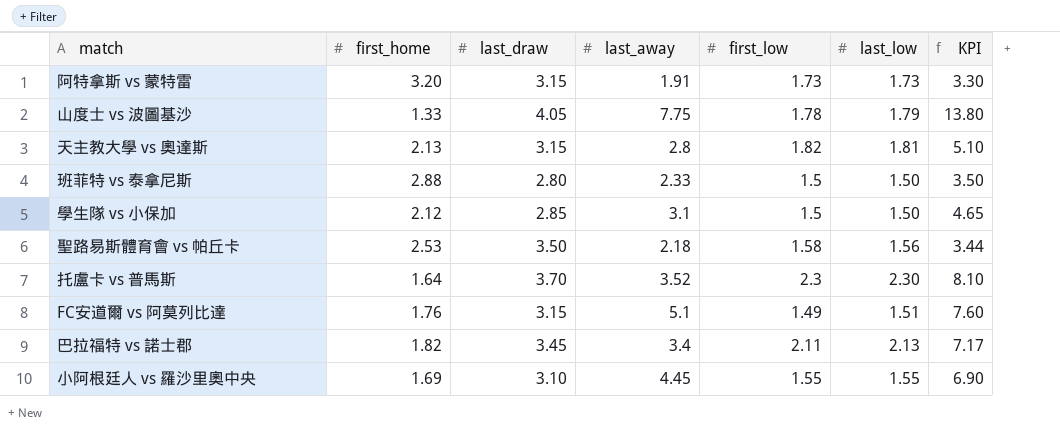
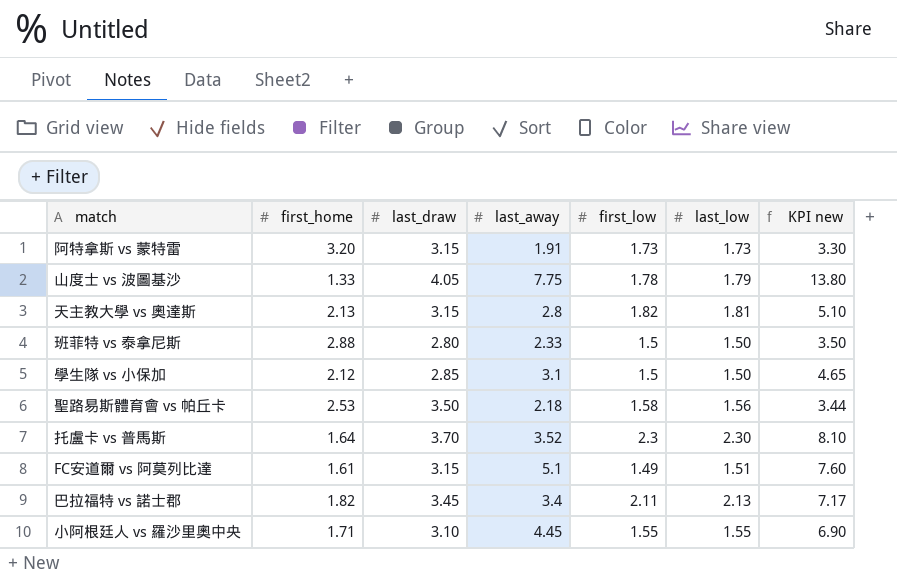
column name: KPI -> KPI new
FC安道爾 vs 阿莫列比達 | first_home: 1.76 -> 1.61
小阿根廷人 vs 羅沙里奧中央 | first_home: 1.69 -> 1.71

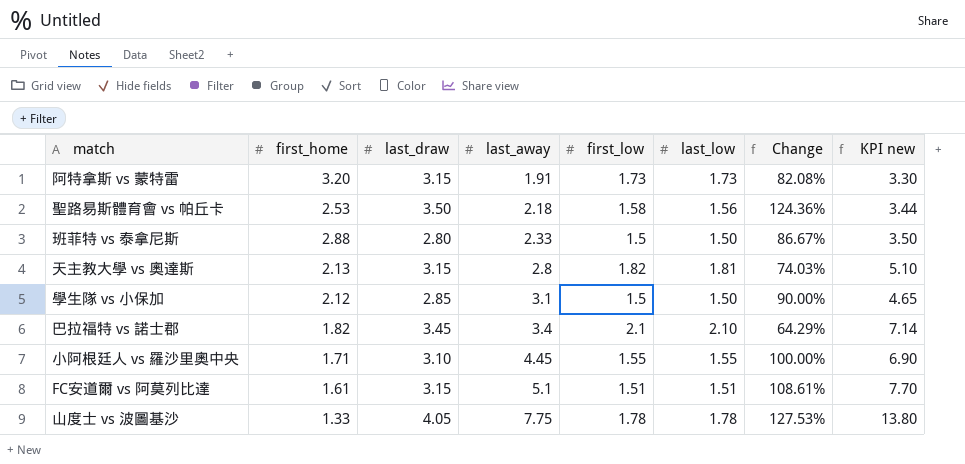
row order: none -> last_away ascending
column Change | formula: none -> ([last_draw] - [last_low]) / [last_low]
row 托盧卡 vs 普馬斯: 1.64 | 3.70 | 3.52 | 2.3 | 2.30 | 8.10 -> none
巴拉福特 vs 諾士郡 | first_low: 2.11 -> 2.1
巴拉福特 vs 諾士郡 | last_low: 2.13 -> 2.10
巴拉福特 vs 諾士郡 | KPI new: 7.17 -> 7.14
FC安道爾 vs 阿莫列比達 | first_low: 1.49 -> 1.51
FC安道爾 vs 阿莫列比達 | KPI new: 7.60 -> 7.70
山度士 vs 波圖基沙 | last_low: 1.79 -> 1.78

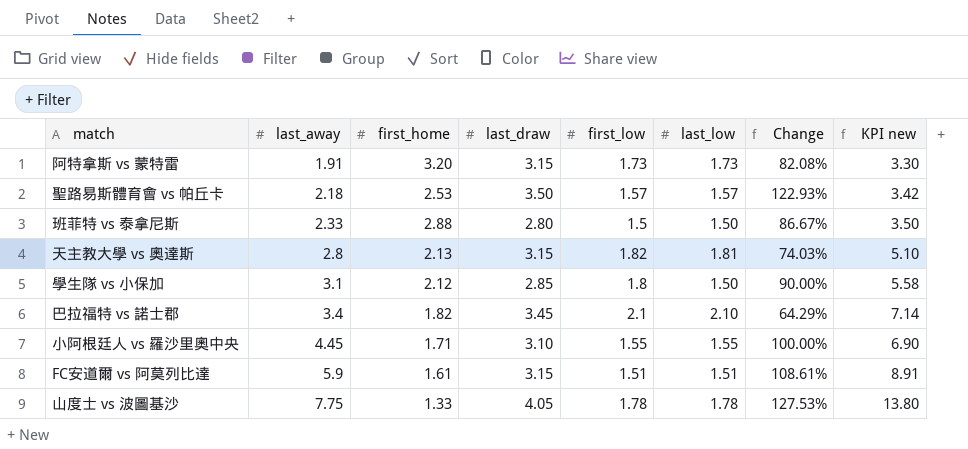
column last_away | position: 4 -> 2
聖路易斯體育會 vs 帕丘卡 | first_low: 1.58 -> 1.57
聖路易斯體育會 vs 帕丘卡 | last_low: 1.56 -> 1.57
聖路易斯體育會 vs 帕丘卡 | Change: 124.36% -> 122.93%
聖路易斯體育會 vs 帕丘卡 | KPI new: 3.44 -> 3.42
學生隊 vs 小保加 | first_low: 1.5 -> 1.8
學生隊 vs 小保加 | KPI new: 4.65 -> 5.58
FC安道爾 vs 阿莫列比達 | last_away: 5.1 -> 5.9
FC安道爾 vs 阿莫列比達 | KPI new: 7.70 -> 8.91

